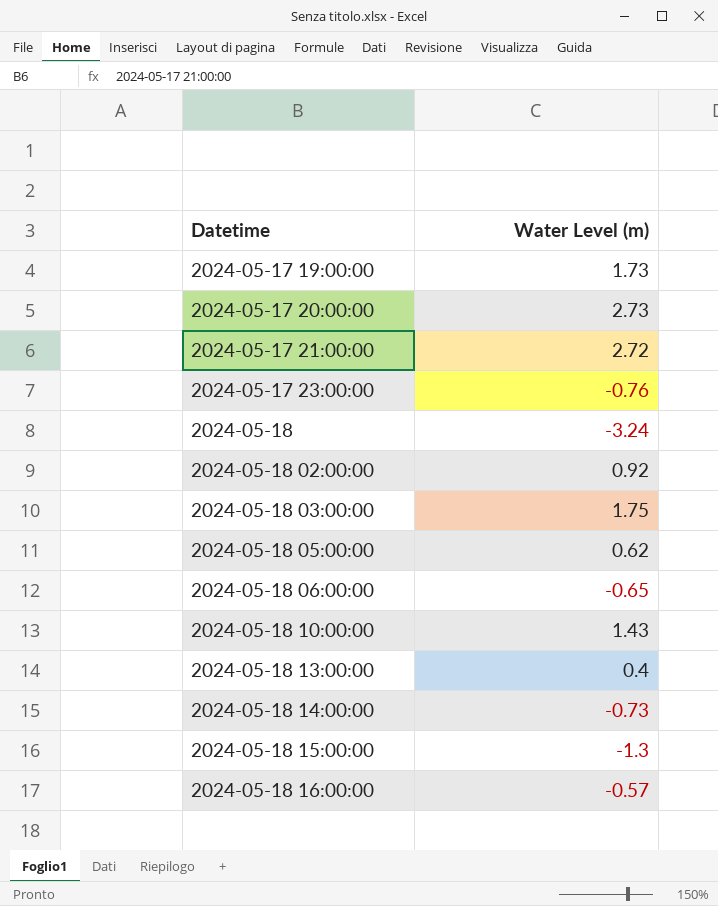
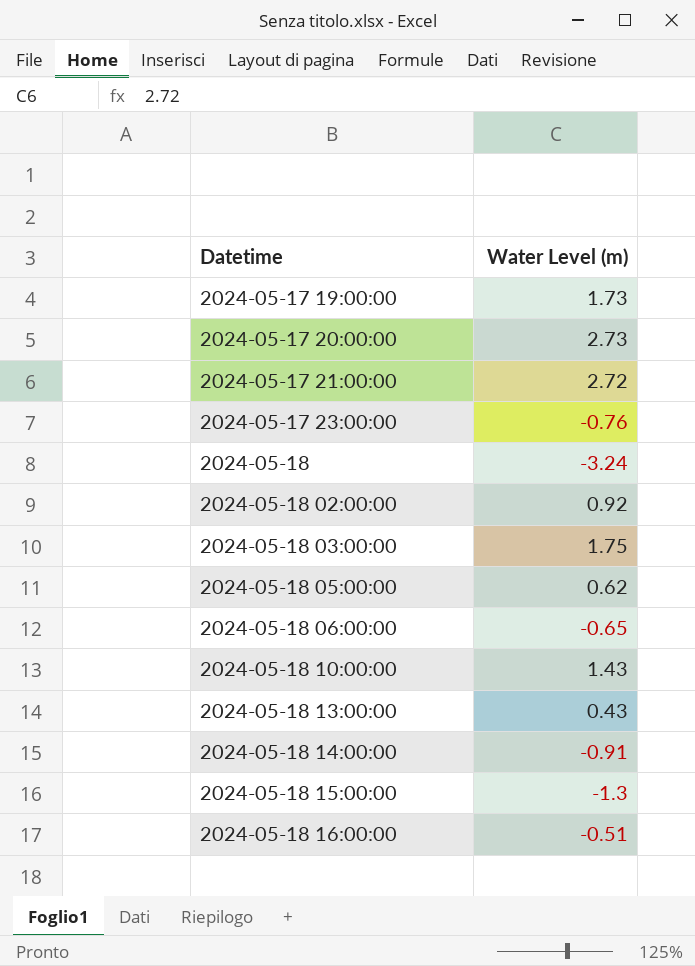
2024-05-18 13:00:00 | Water Level (m): 0.4 -> 0.43
2024-05-18 14:00:00 | Water Level (m): -0.73 -> -0.91
2024-05-18 16:00:00 | Water Level (m): -0.57 -> -0.51

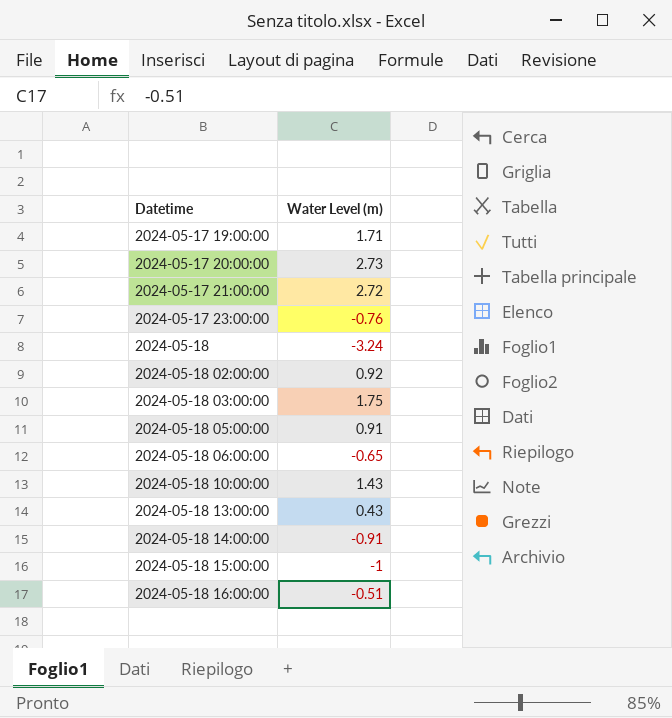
2024-05-17 19:00:00 | Water Level (m): 1.73 -> 1.71
2024-05-18 05:00:00 | Water Level (m): 0.62 -> 0.91
2024-05-18 15:00:00 | Water Level (m): -1.3 -> -1

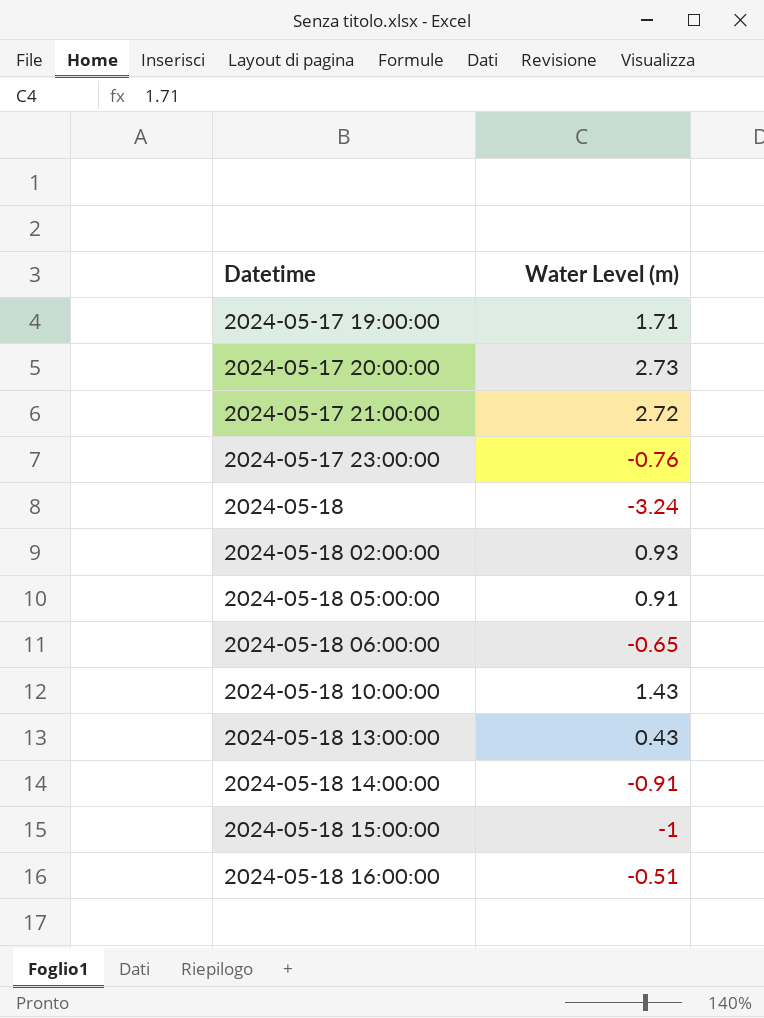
row 2024-05-18 03:00:00: 1.75 -> none
2024-05-18 02:00:00 | Water Level (m): 0.92 -> 0.93

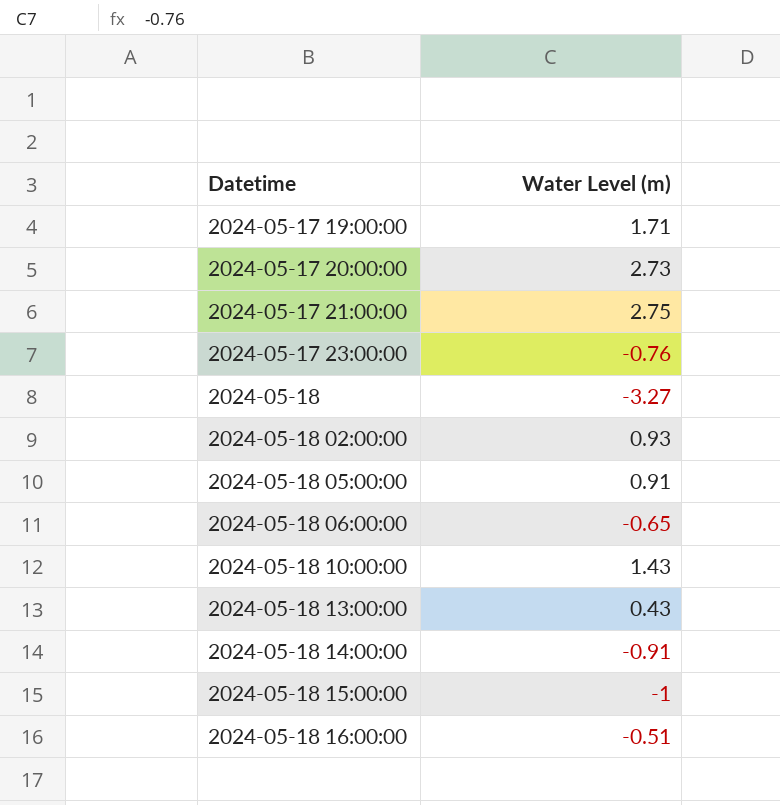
2024-05-17 21:00:00 | Water Level (m): 2.72 -> 2.75
2024-05-18 | Water Level (m): -3.24 -> -3.27

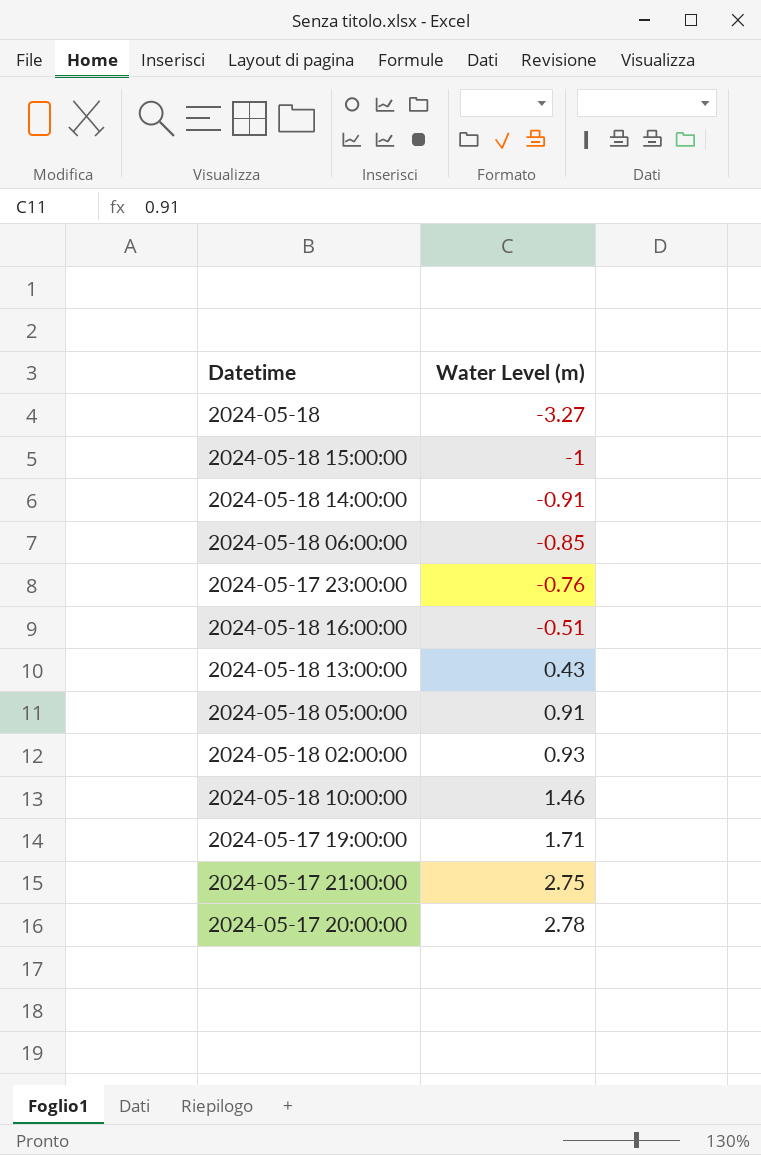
row order: Datetime ascending -> Water Level (m) ascending
2024-05-18 06:00:00 | Water Level (m): -0.65 -> -0.85
2024-05-18 10:00:00 | Water Level (m): 1.43 -> 1.46
2024-05-17 20:00:00 | Water Level (m): 2.73 -> 2.78

